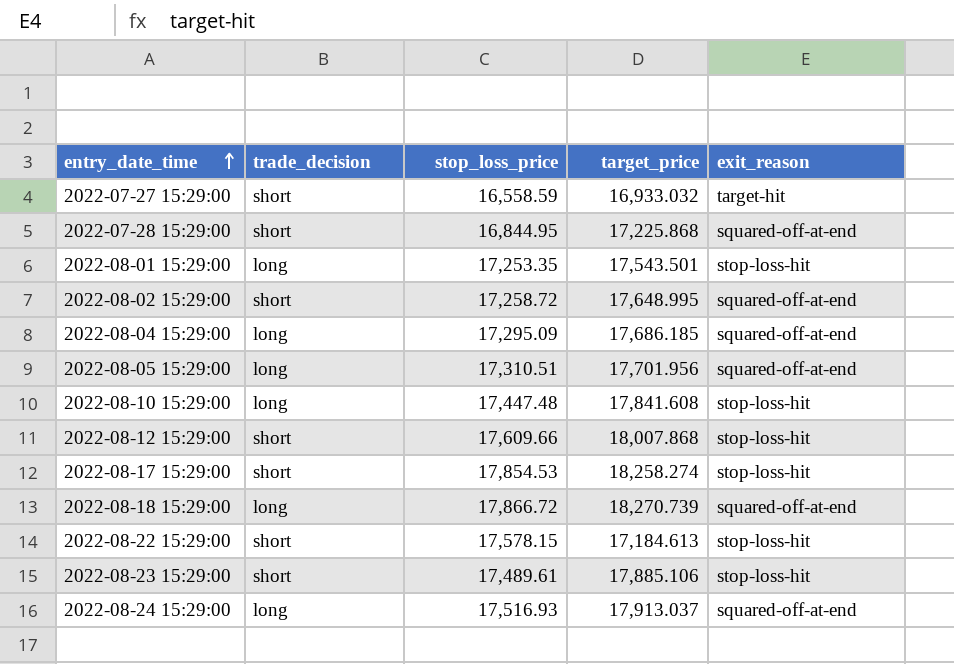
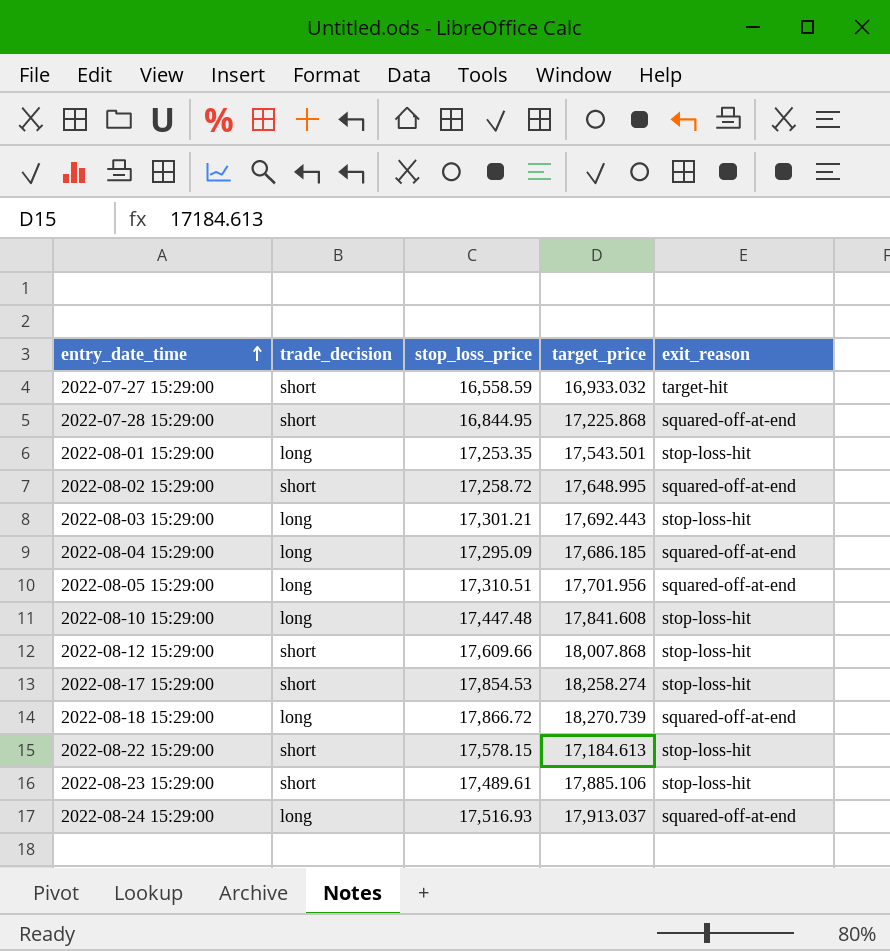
row 2022-08-03 15:29:00: none -> long | 17,301.21 | 17,692.443 | stop-loss-hit

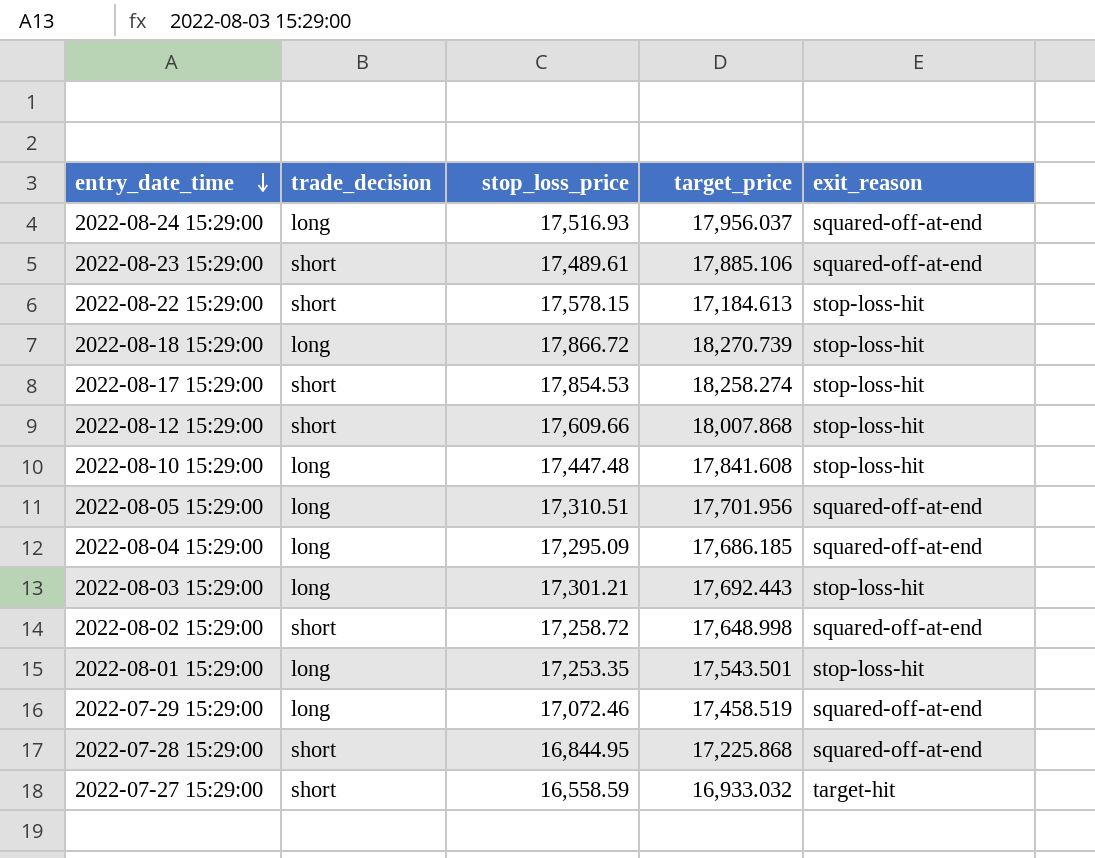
row order: entry_date_time ascending -> entry_date_time descending
2022-08-24 15:29:00 | target_price: 17,913.037 -> 17,956.037
2022-08-23 15:29:00 | exit_reason: stop-loss-hit -> squared-off-at-end
2022-08-18 15:29:00 | exit_reason: squared-off-at-end -> stop-loss-hit
2022-08-02 15:29:00 | target_price: 17,648.995 -> 17,648.998
row 2022-07-29 15:29:00: none -> long | 17,072.46 | 17,458.519 | squared-off-at-end

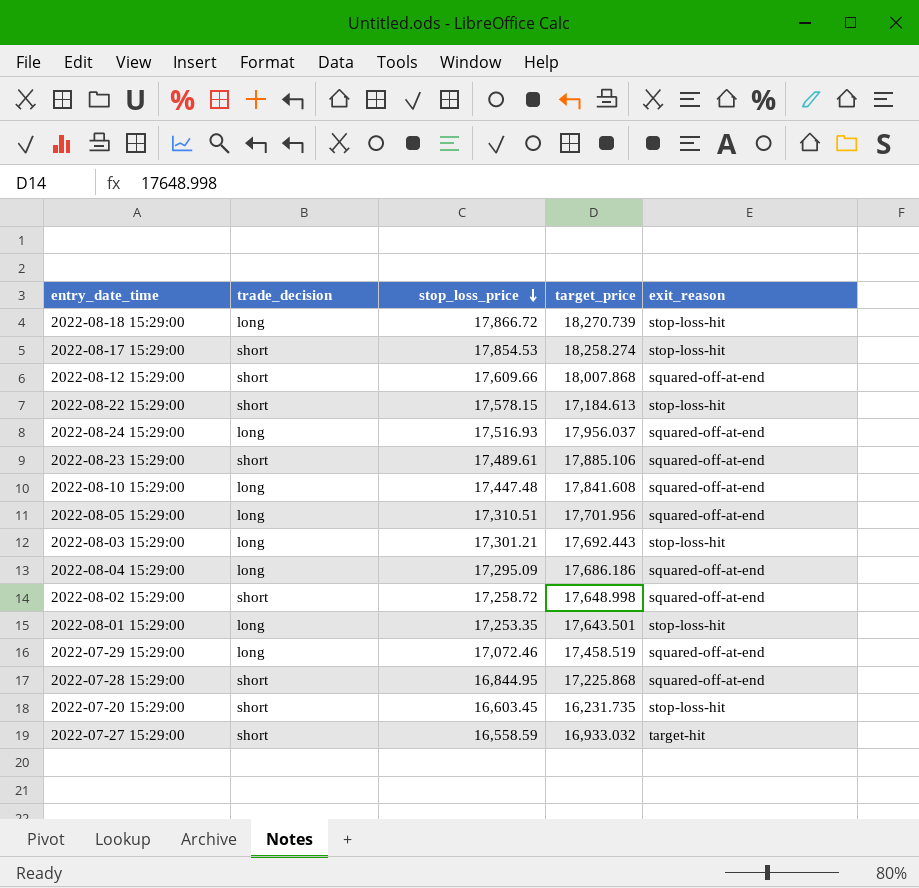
row order: entry_date_time descending -> stop_loss_price descending
2022-08-12 15:29:00 | exit_reason: stop-loss-hit -> squared-off-at-end
2022-08-10 15:29:00 | exit_reason: stop-loss-hit -> squared-off-at-end
2022-08-04 15:29:00 | target_price: 17,686.185 -> 17,686.186
2022-08-01 15:29:00 | target_price: 17,543.501 -> 17,643.501
row 2022-07-20 15:29:00: none -> short | 16,603.45 | 16,231.735 | stop-loss-hit

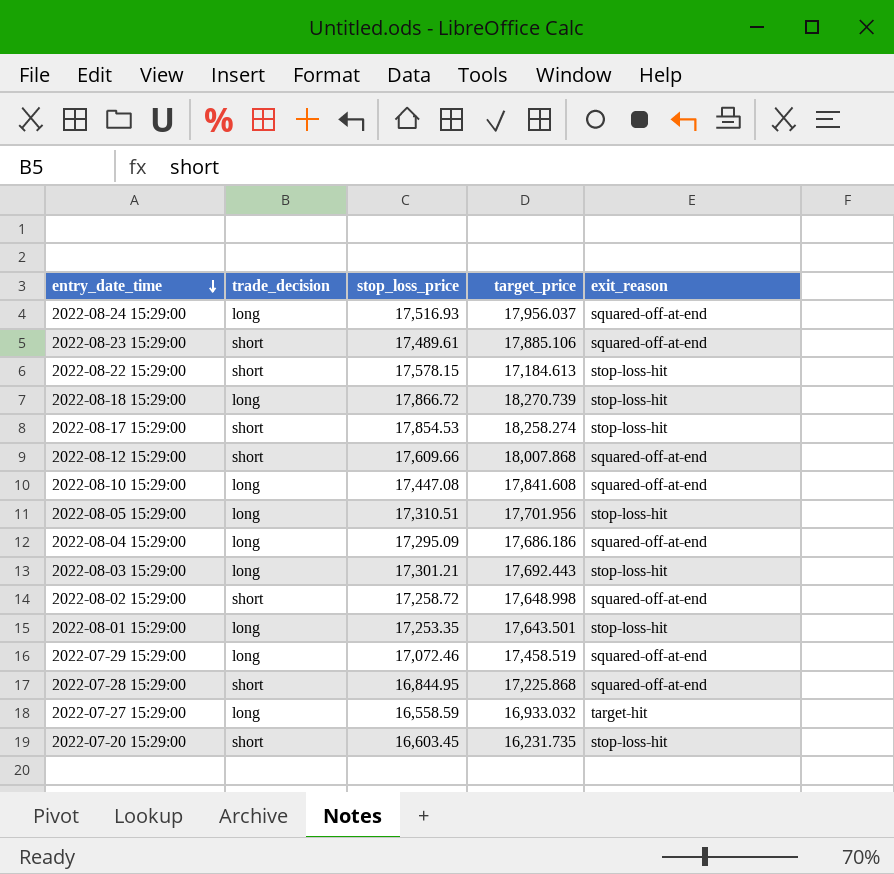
row order: stop_loss_price descending -> entry_date_time descending
2022-08-10 15:29:00 | stop_loss_price: 17,447.48 -> 17,447.08
2022-08-05 15:29:00 | exit_reason: squared-off-at-end -> stop-loss-hit
2022-07-27 15:29:00 | trade_decision: short -> long

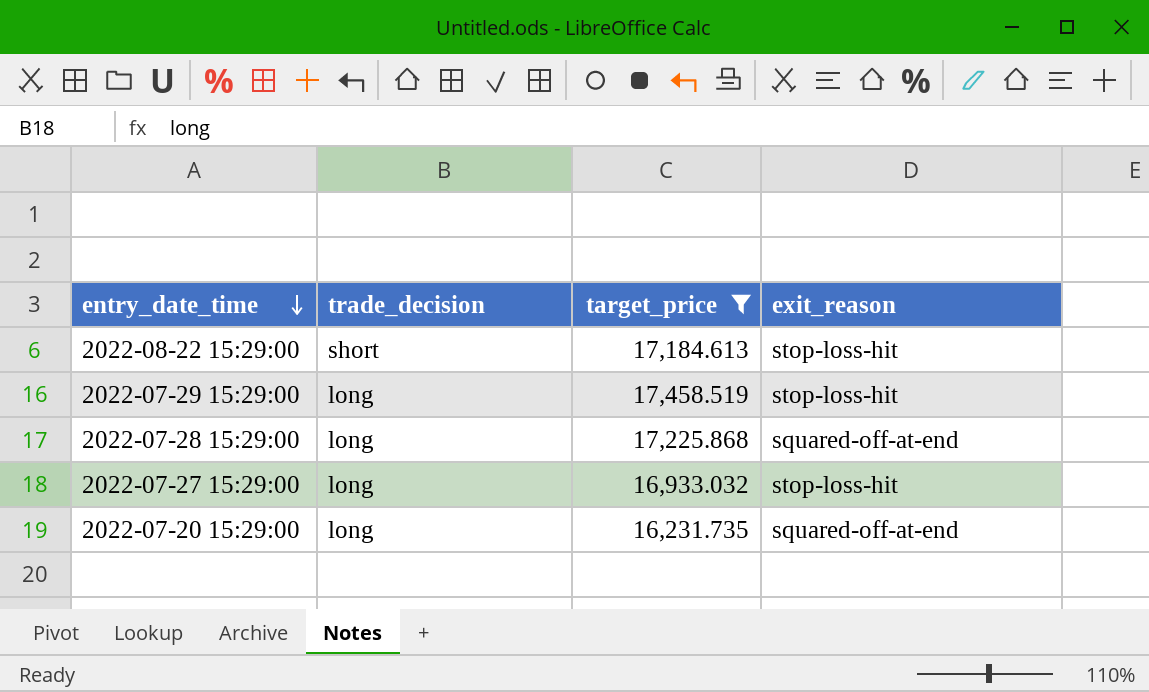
filter: none -> target_price <= 17,458.519
column stop_loss_price | position: 3 -> none
2022-07-29 15:29:00 | exit_reason: squared-off-at-end -> stop-loss-hit
2022-07-28 15:29:00 | trade_decision: short -> long
2022-07-27 15:29:00 | exit_reason: target-hit -> stop-loss-hit
2022-07-20 15:29:00 | trade_decision: short -> long
2022-07-20 15:29:00 | exit_reason: stop-loss-hit -> squared-off-at-end

